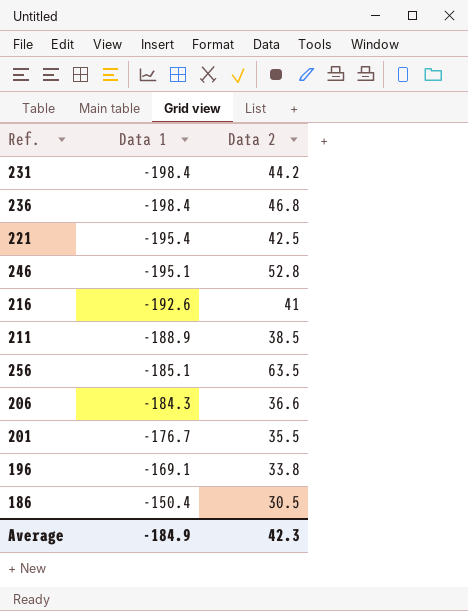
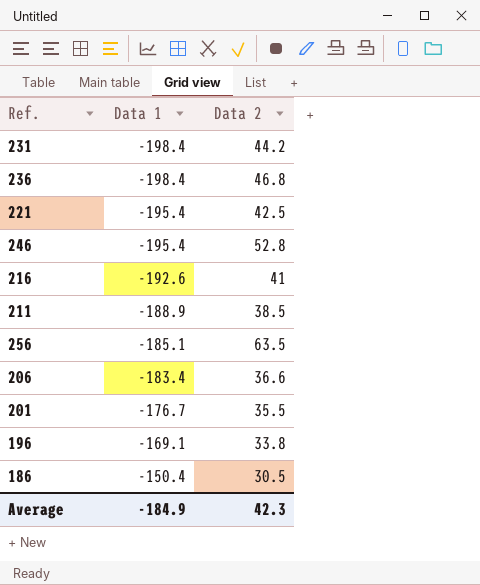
246 | Data 1: -195.1 -> -195.4
206 | Data 1: -184.3 -> -183.4

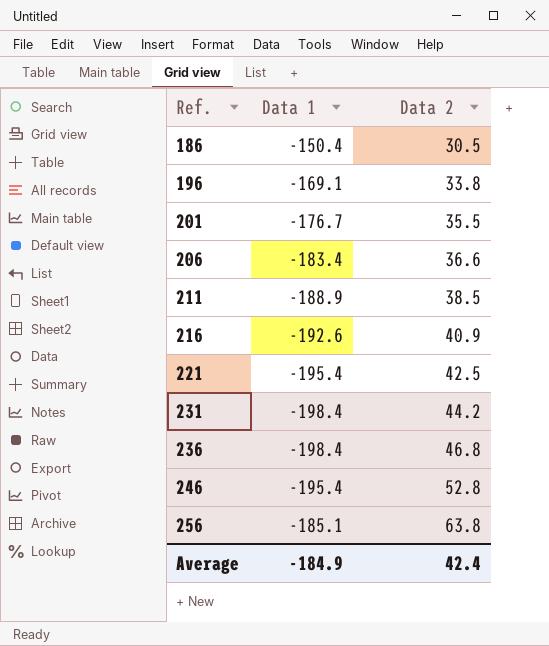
row order: Data 1 ascending -> Ref. ascending
216 | Data 2: 41 -> 40.9
256 | Data 2: 63.5 -> 63.8
Average | Data 2: 42.3 -> 42.4

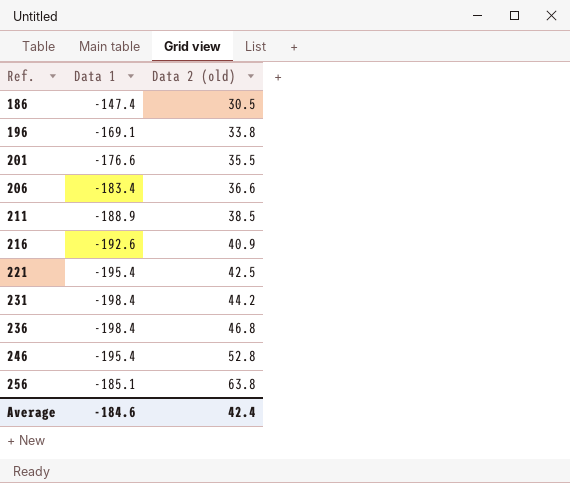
column name: Data 2 -> Data 2 (old)
186 | Data 1: -150.4 -> -147.4
201 | Data 1: -176.7 -> -176.6
Average | Data 1: -184.9 -> -184.6

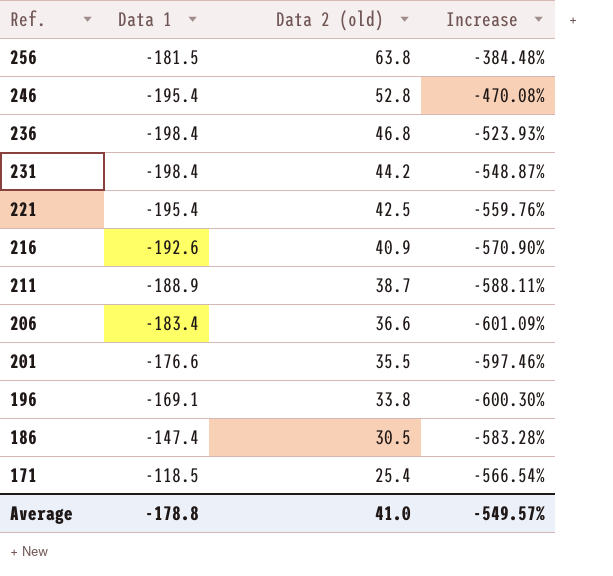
row order: Ref. ascending -> Ref. descending
column Increase | formula: none -> ([Data 1] - [Data 2 (old)]) / [Data 2 (old)]
256 | Data 1: -185.1 -> -181.5
211 | Data 2 (old): 38.5 -> 38.7
row 171: none -> -118.5 | 25.4 | -566.54%
Average | Data 1: -184.6 -> -178.8
Average | Data 2 (old): 42.4 -> 41.0

